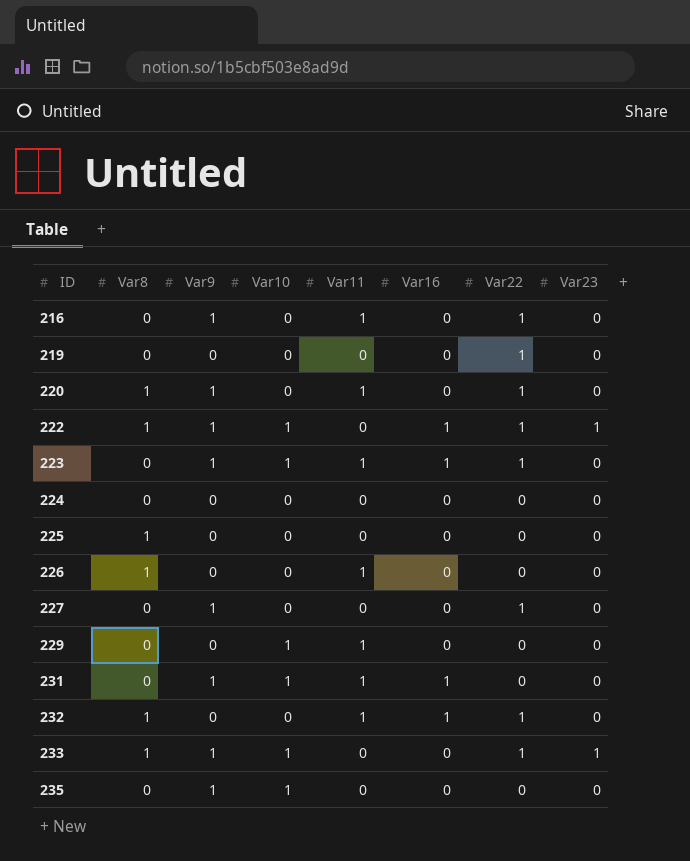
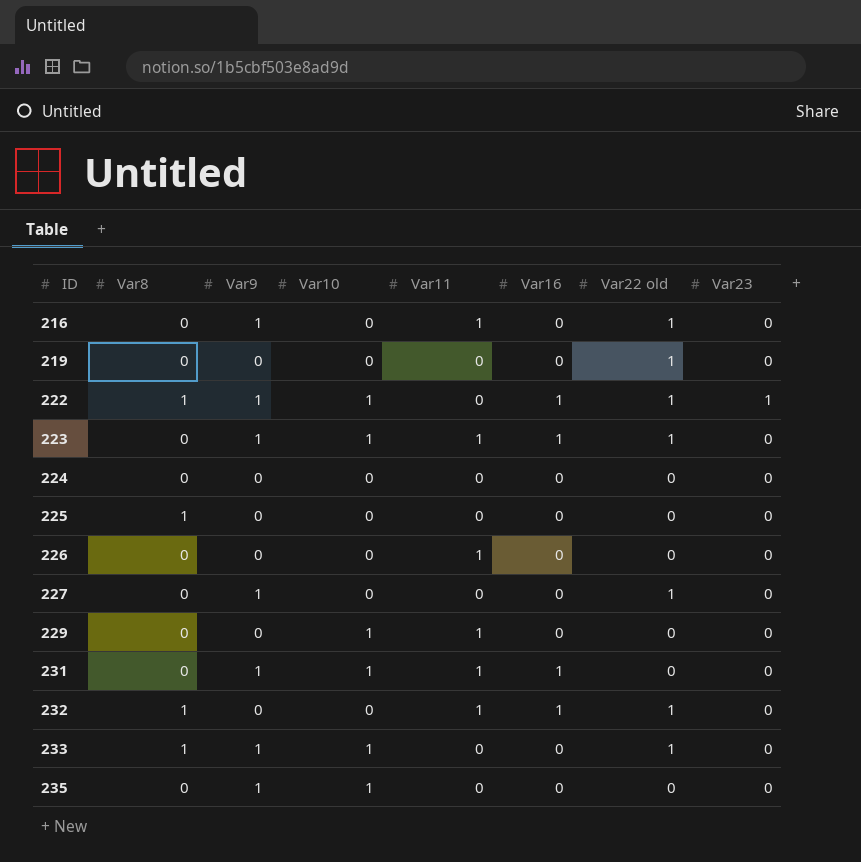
column name: Var22 -> Var22 old
row 220: 1 | 1 | 0 | 1 | 0 | 1 | 0 -> none
226 | Var8: 1 -> 0
233 | Var23: 1 -> 0

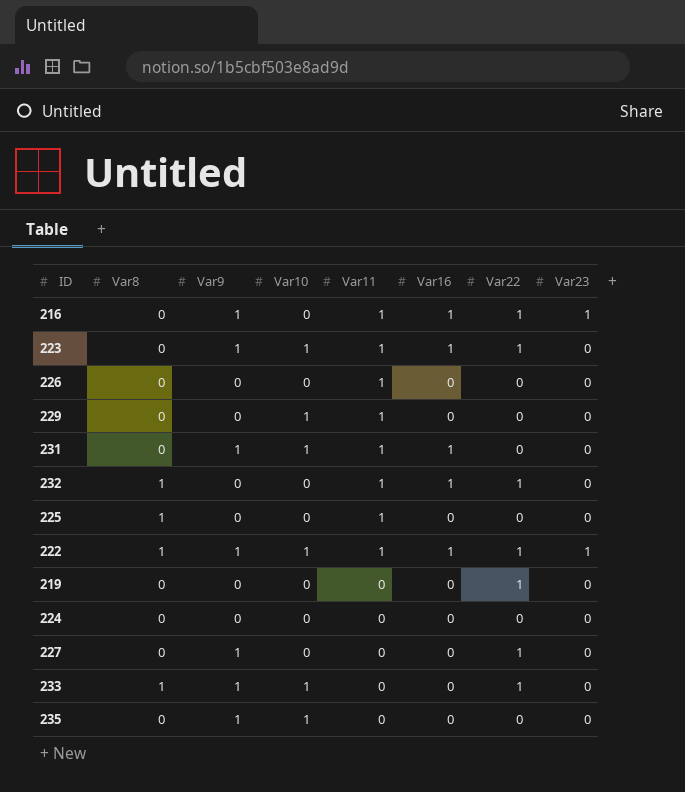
row order: ID ascending -> Var11 descending
column name: Var22 old -> Var22
216 | Var16: 0 -> 1
216 | Var23: 0 -> 1
225 | Var11: 0 -> 1
222 | Var11: 0 -> 1

